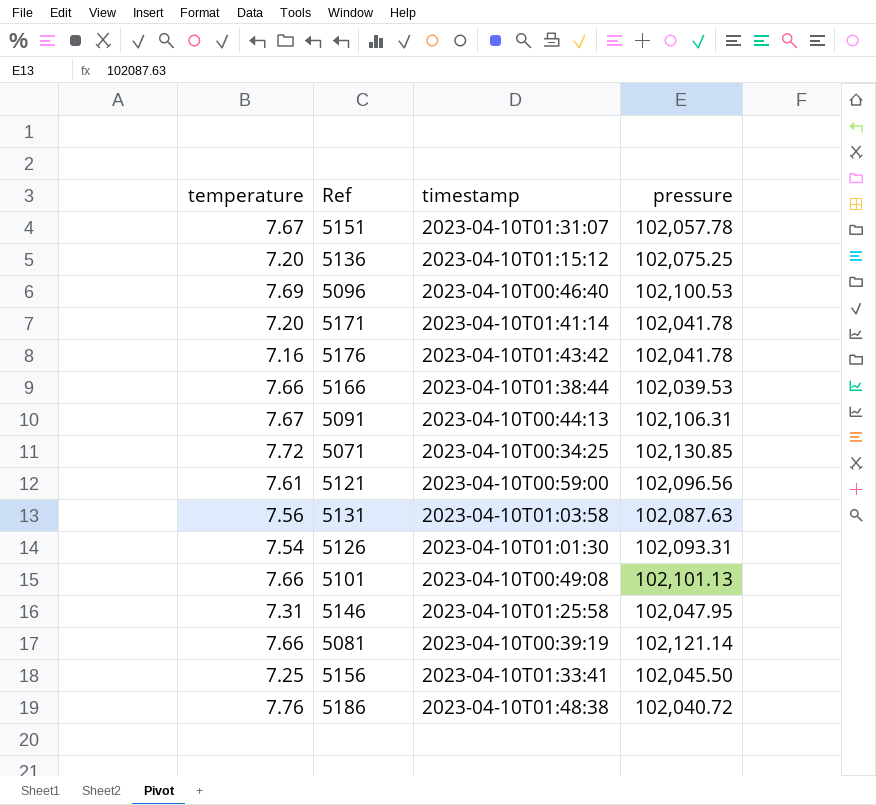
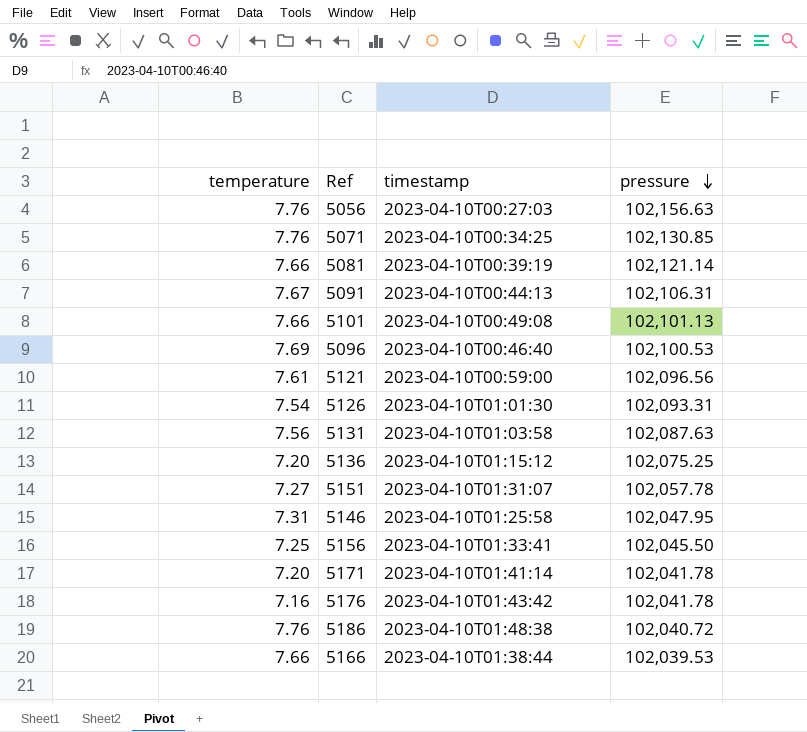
row order: none -> pressure descending
row 5056: none -> 7.76 | 2023-04-10T00:27:03 | 102,156.63
5071 | temperature: 7.72 -> 7.76
5151 | temperature: 7.67 -> 7.27

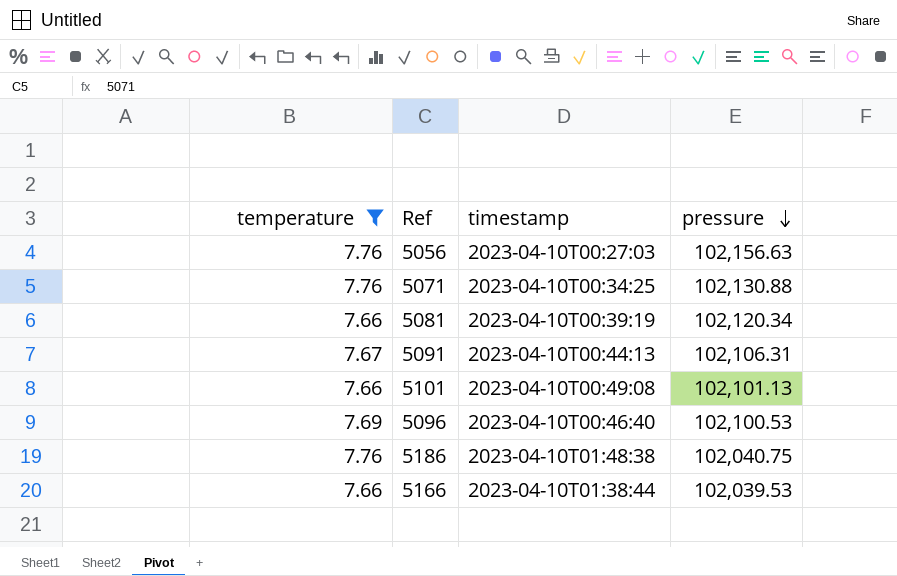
filter: none -> temperature >= 7.66
5071 | pressure: 102,130.85 -> 102,130.88
5081 | pressure: 102,121.14 -> 102,120.34
5186 | pressure: 102,040.72 -> 102,040.75

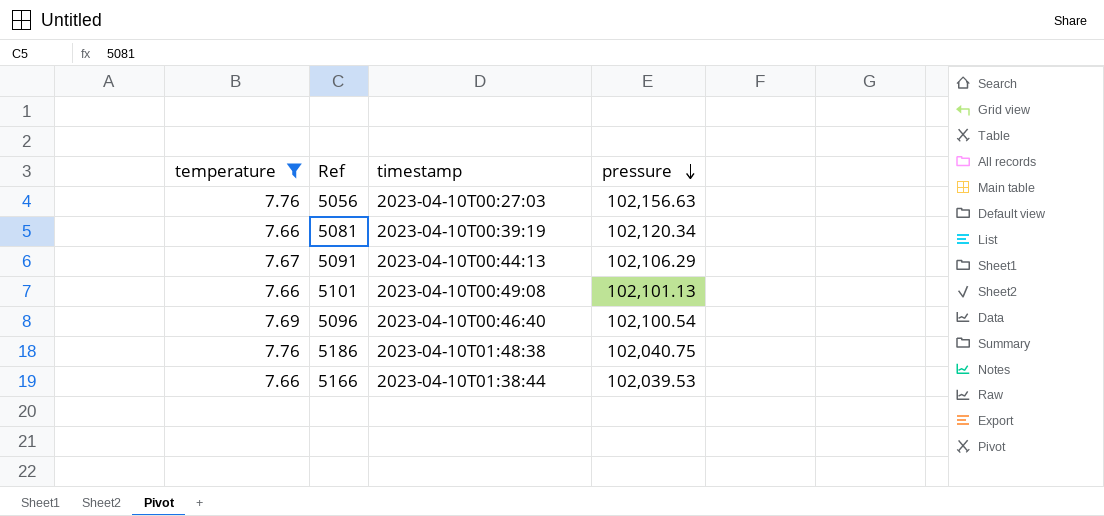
row 5071: 7.76 | 2023-04-10T00:34:25 | 102,130.88 -> none
5091 | pressure: 102,106.31 -> 102,106.29
5096 | pressure: 102,100.53 -> 102,100.54

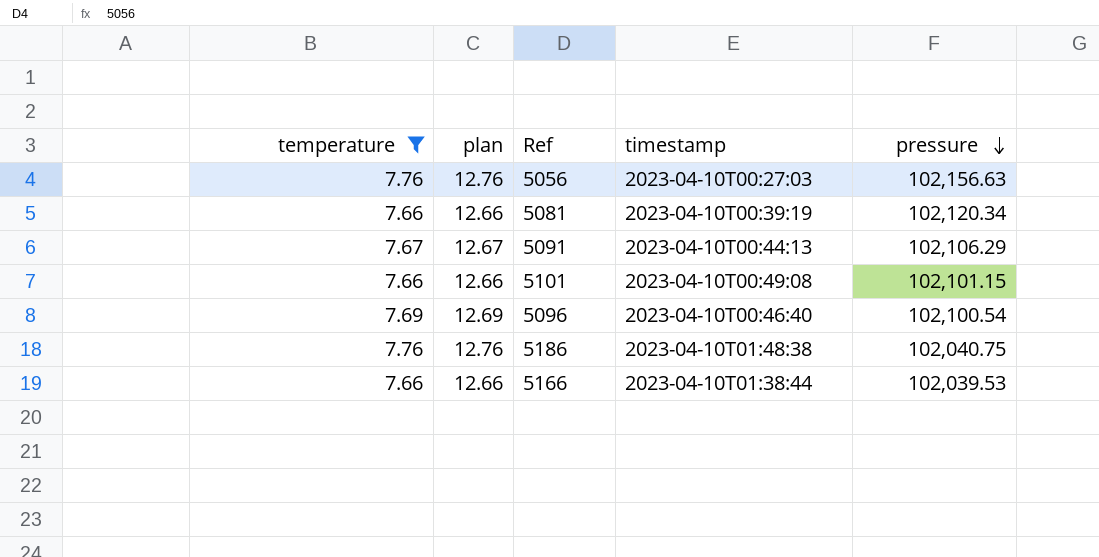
column plan | formula: none -> [temperature] + 5
5101 | pressure: 102,101.13 -> 102,101.15

